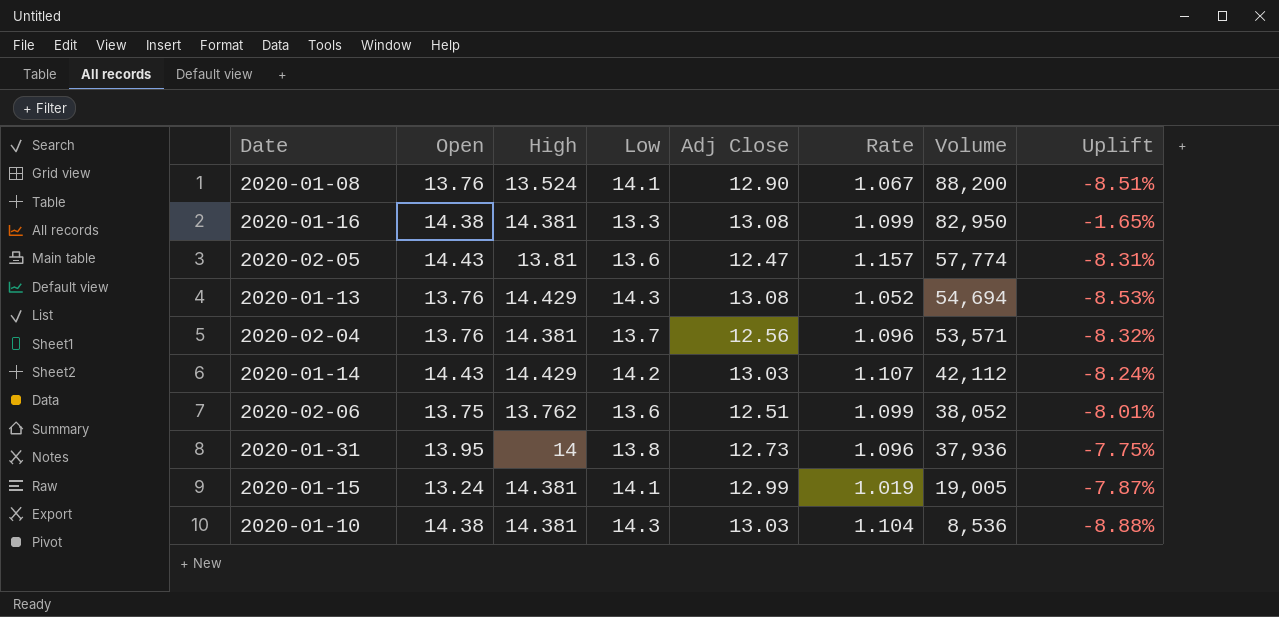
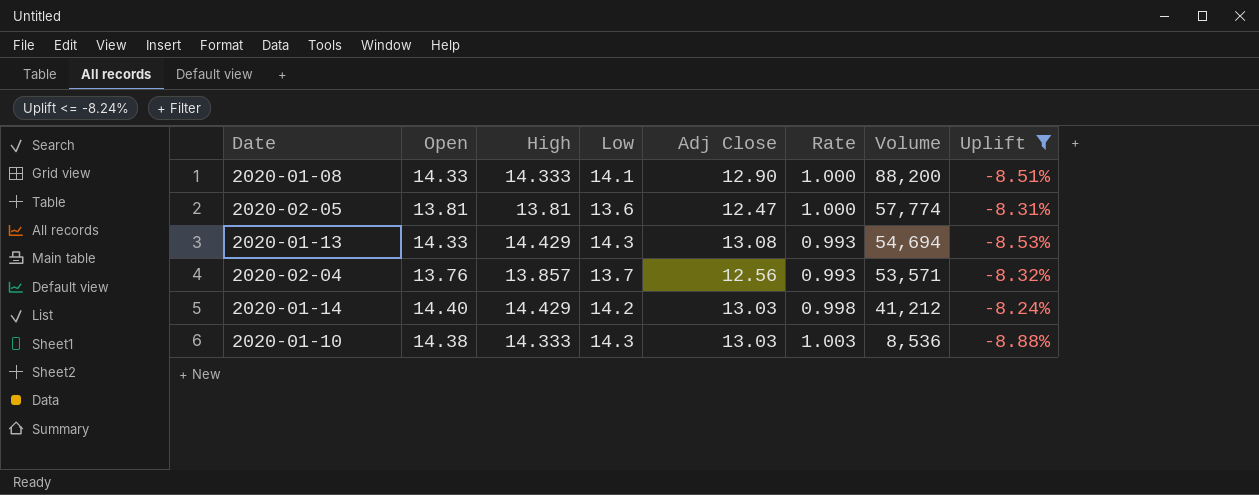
filter: none -> Uplift <= -8.24%
column Rate | formula: [Open] / [Adj Close] -> [Open] / [High]
2020-01-08 | Open: 13.76 -> 14.33
2020-01-08 | High: 13.524 -> 14.333
2020-02-05 | Open: 14.43 -> 13.81
2020-01-13 | Open: 13.76 -> 14.33
2020-02-04 | High: 14.381 -> 13.857
2020-01-14 | Open: 14.43 -> 14.40
2020-01-14 | Volume: 42,112 -> 41,212
2020-01-10 | High: 14.381 -> 14.333

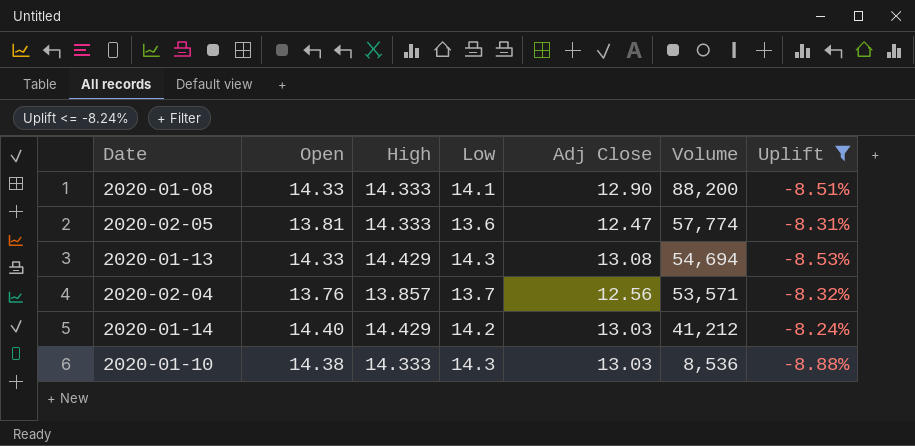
column Rate | formula: [Open] / [High] -> none
2020-02-05 | High: 13.81 -> 14.333

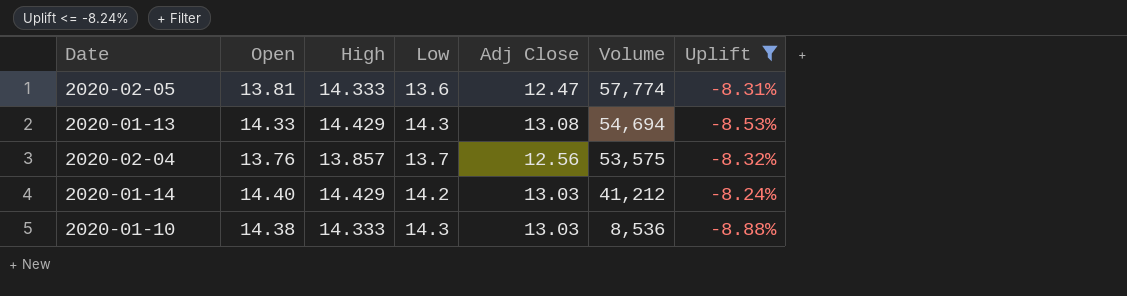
row 2020-01-08: 14.33 | 14.333 | 14.1 | 12.90 | 88,200 | -8.51% -> none
2020-02-04 | Volume: 53,571 -> 53,575

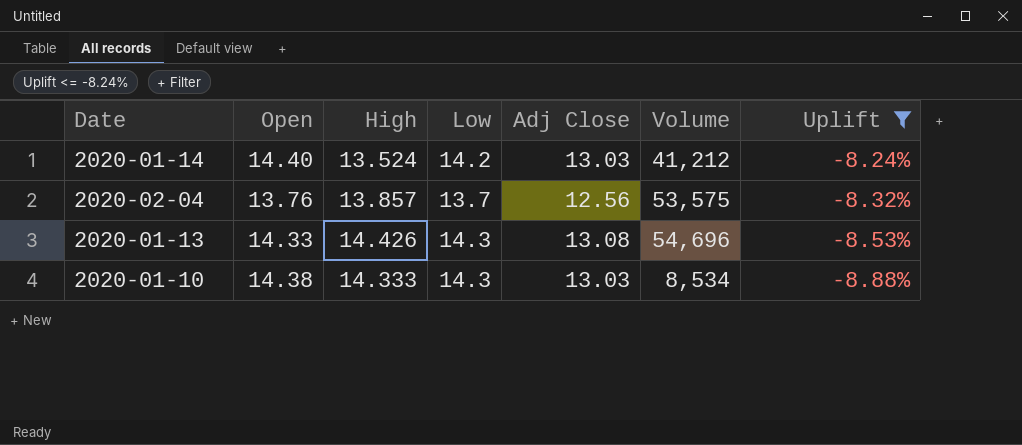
row order: Volume descending -> Uplift descending
row 2020-02-05: 13.81 | 14.333 | 13.6 | 12.47 | 57,774 | -8.31% -> none
2020-01-14 | High: 14.429 -> 13.524
2020-01-13 | High: 14.429 -> 14.426
2020-01-13 | Volume: 54,694 -> 54,696
2020-01-10 | Volume: 8,536 -> 8,534

